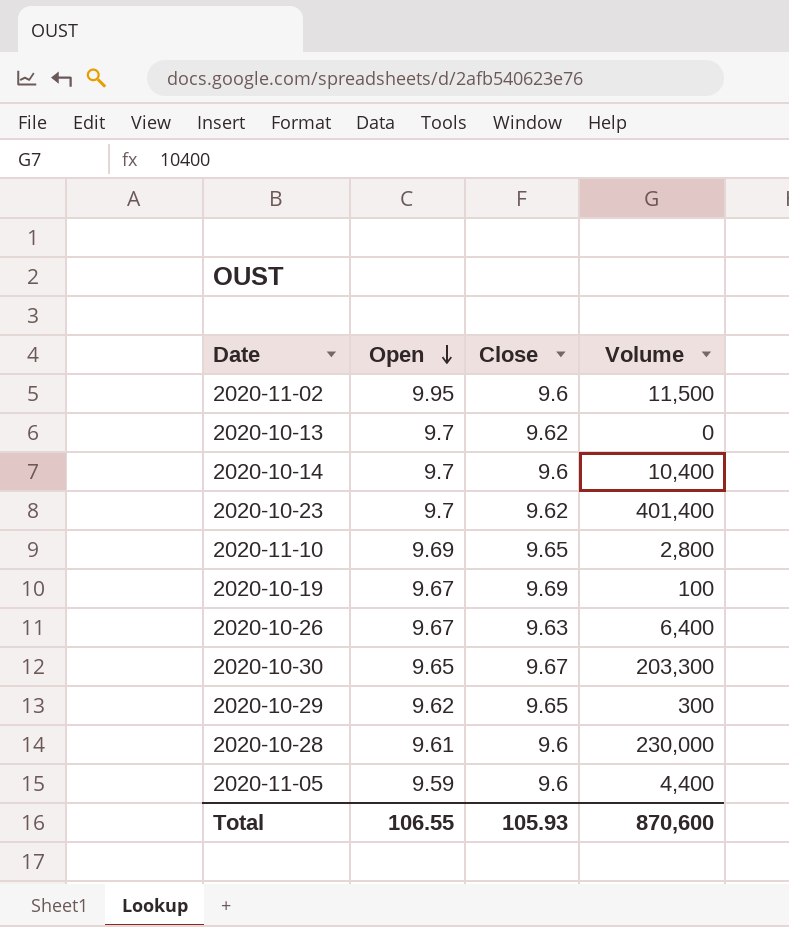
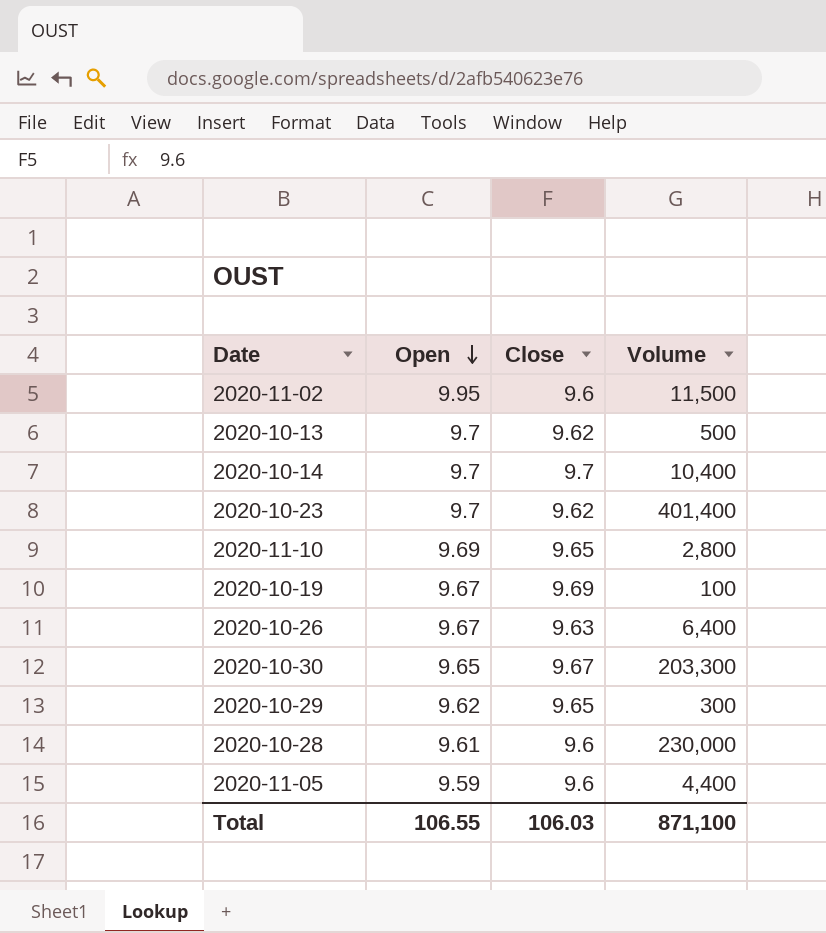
2020-10-13 | Volume: 0 -> 500
2020-10-14 | Close: 9.6 -> 9.7
Total | Close: 105.93 -> 106.03
Total | Volume: 870,600 -> 871,100

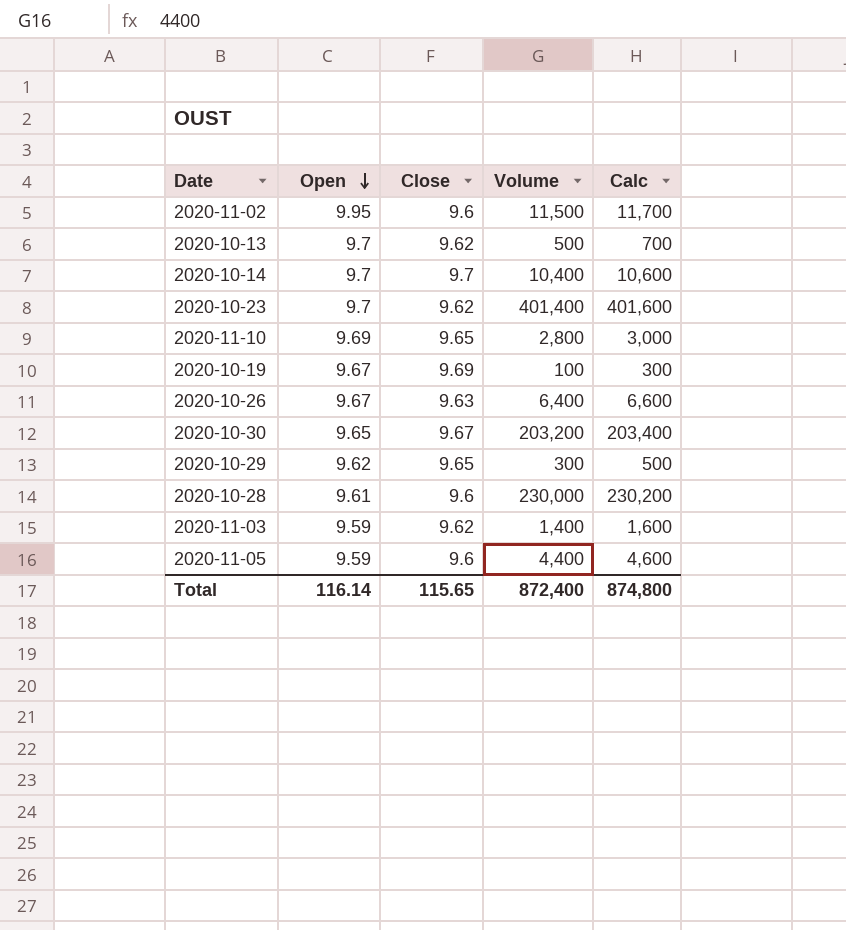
column Calc | formula: none -> [Volume] + 200
2020-10-30 | Volume: 203,300 -> 203,200
row 2020-11-03: none -> 9.59 | 9.62 | 1,400 | 1,600
Total | Open: 106.55 -> 116.14
Total | Close: 106.03 -> 115.65
Total | Volume: 871,100 -> 872,400

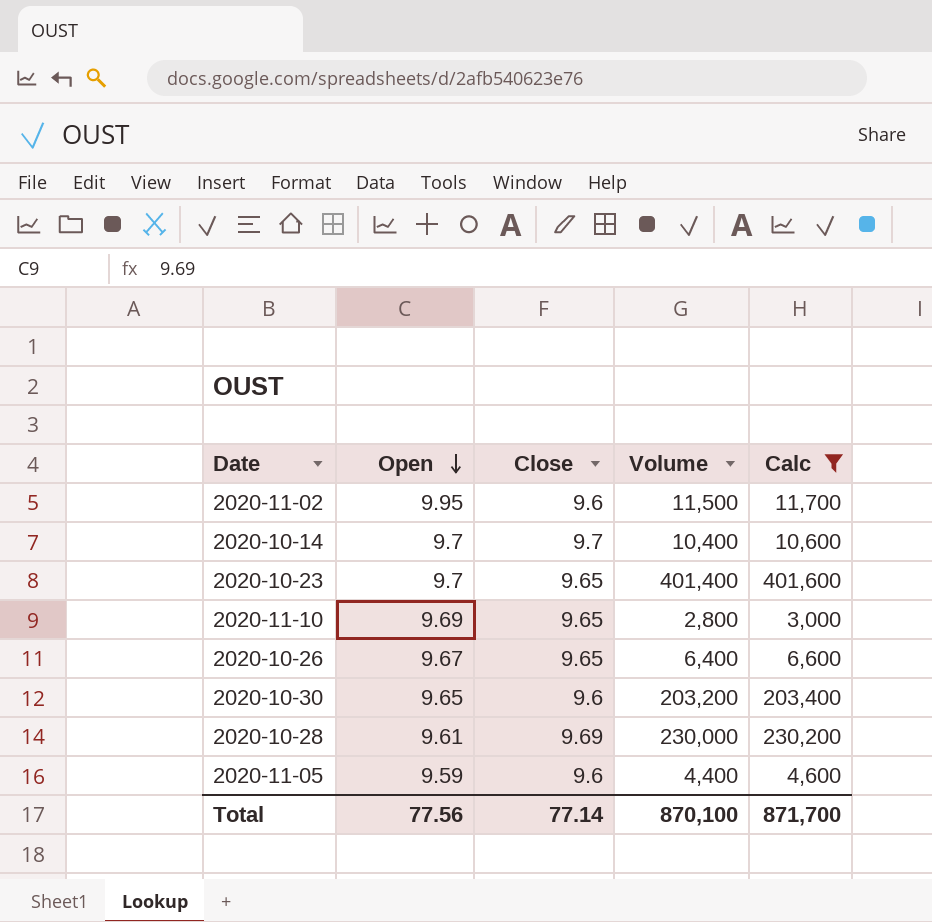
filter: none -> Calc >= 3,000
2020-10-23 | Close: 9.62 -> 9.65
2020-10-26 | Close: 9.63 -> 9.65
2020-10-30 | Close: 9.67 -> 9.6
2020-10-28 | Close: 9.6 -> 9.69
Total | Open: 116.14 -> 77.56
Total | Close: 115.65 -> 77.14
Total | Volume: 872,400 -> 870,100
Total | Calc: 874,800 -> 871,700

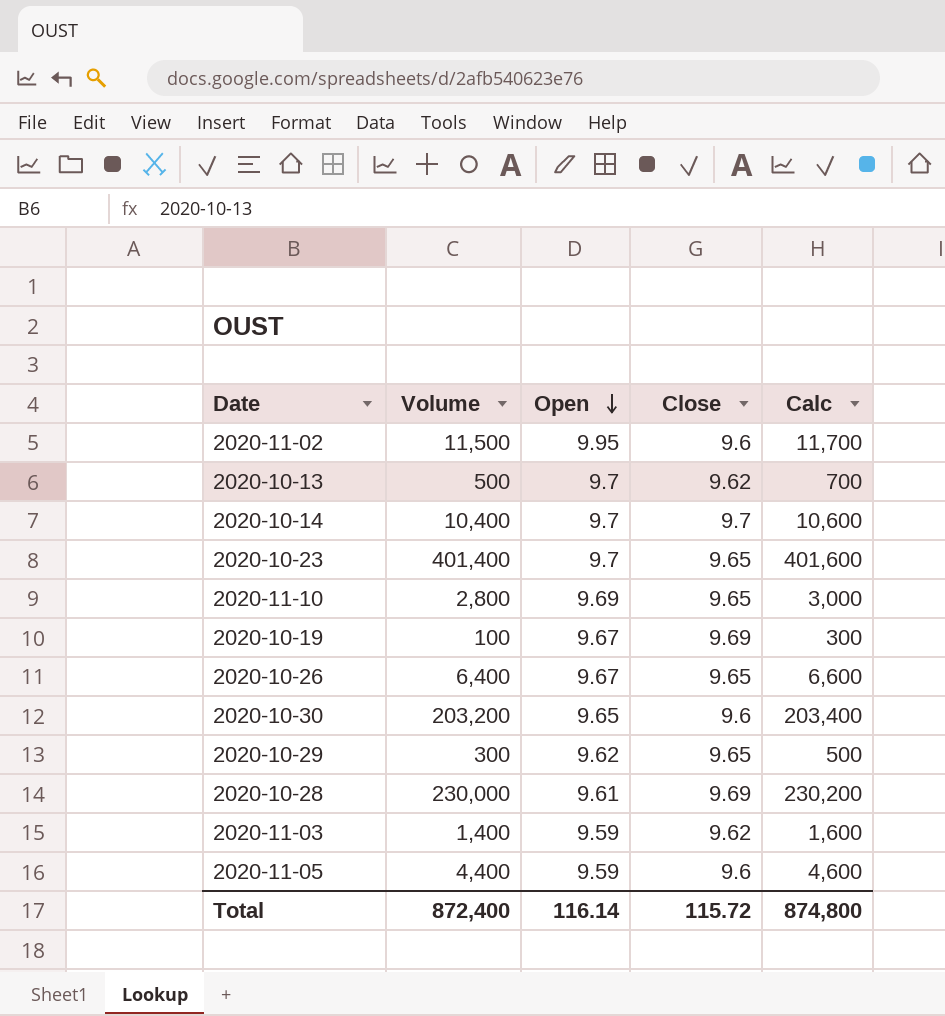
filter: Calc >= 3,000 -> none
column Volume | position: 4 -> 2
Total | Volume: 870,100 -> 872,400
Total | Open: 77.56 -> 116.14
Total | Close: 77.14 -> 115.72
Total | Calc: 871,700 -> 874,800

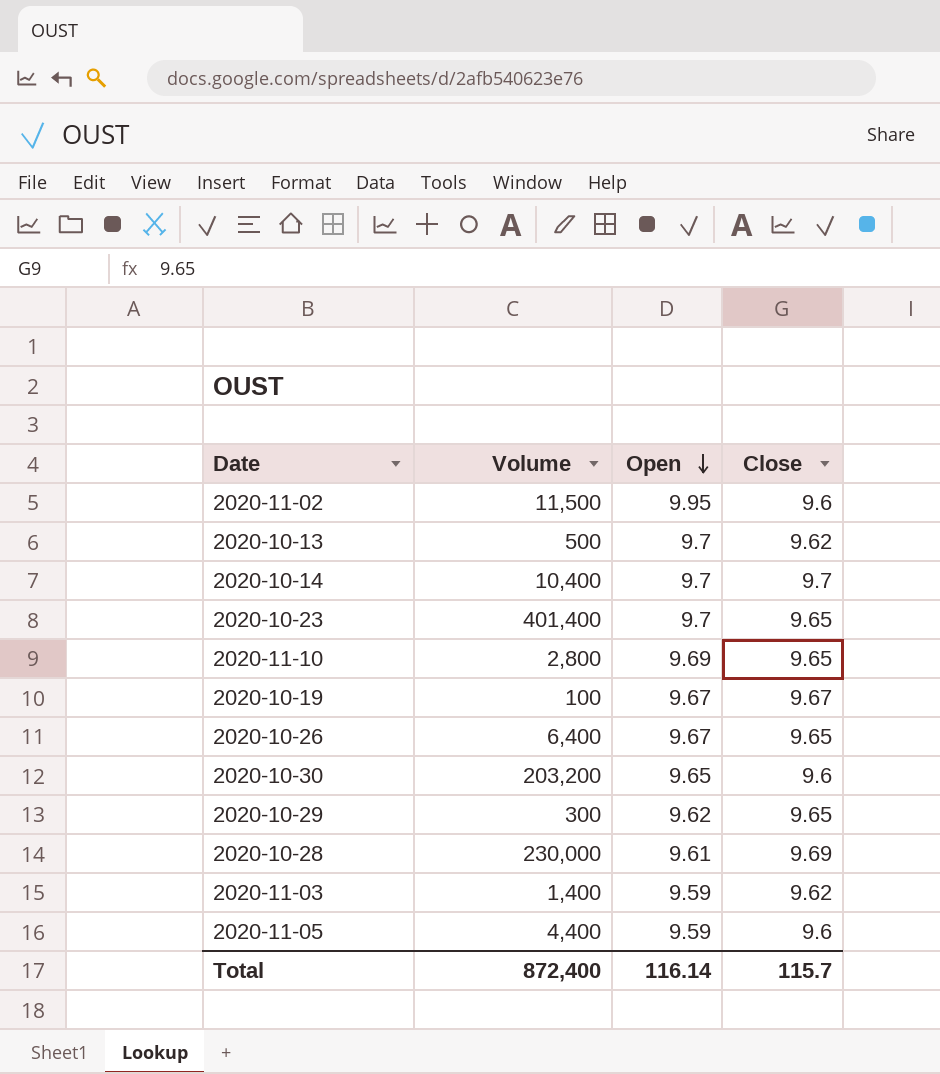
column Calc | formula: [Volume] + 200 -> none
2020-10-19 | Close: 9.69 -> 9.67
Total | Close: 115.72 -> 115.7

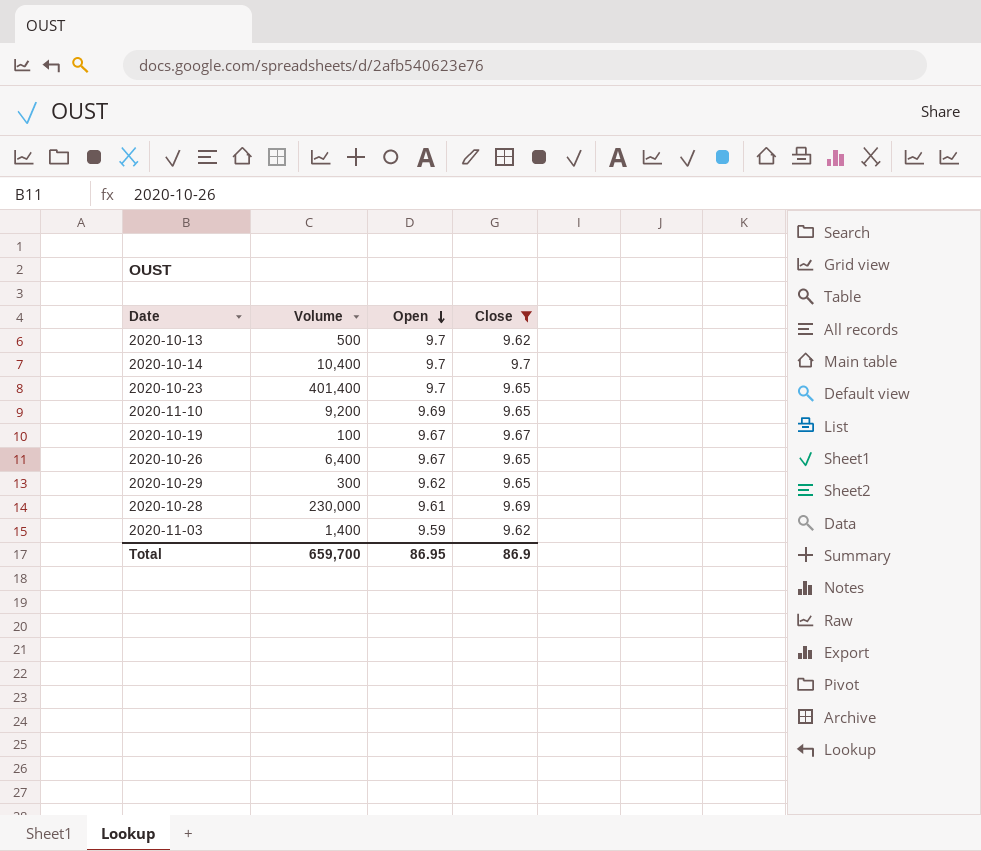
filter: none -> Close != 9.6
2020-11-10 | Volume: 2,800 -> 9,200
Total | Volume: 872,400 -> 659,700
Total | Open: 116.14 -> 86.95
Total | Close: 115.7 -> 86.9

